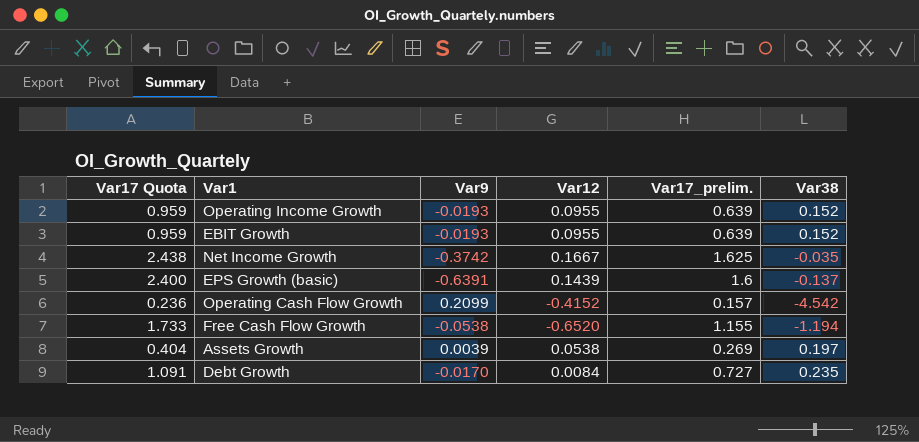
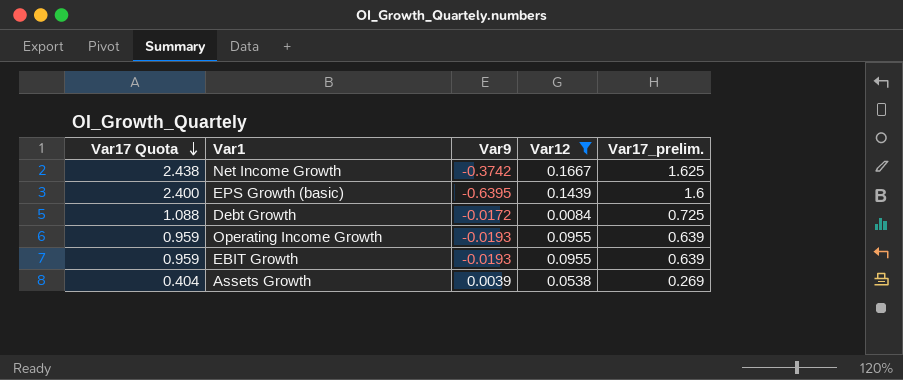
filter: none -> Var12 >= 0.0084
row order: none -> Var17 Quota descending
column Var38 | position: 6 -> none
EPS Growth (basic) | Var9: -0.6391 -> -0.6395
Debt Growth | Var17 Quota: 1.091 -> 1.088
Debt Growth | Var9: -0.0170 -> -0.0172
Debt Growth | Var17_prelim.: 0.727 -> 0.725

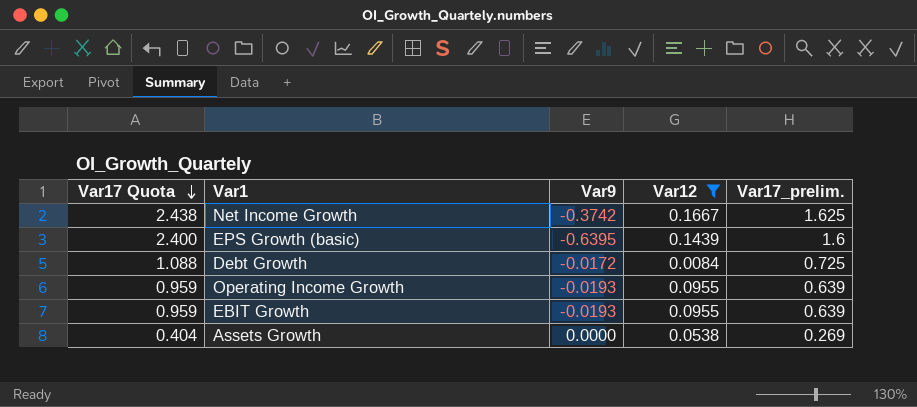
Assets Growth | Var9: 0.0039 -> 0.0000

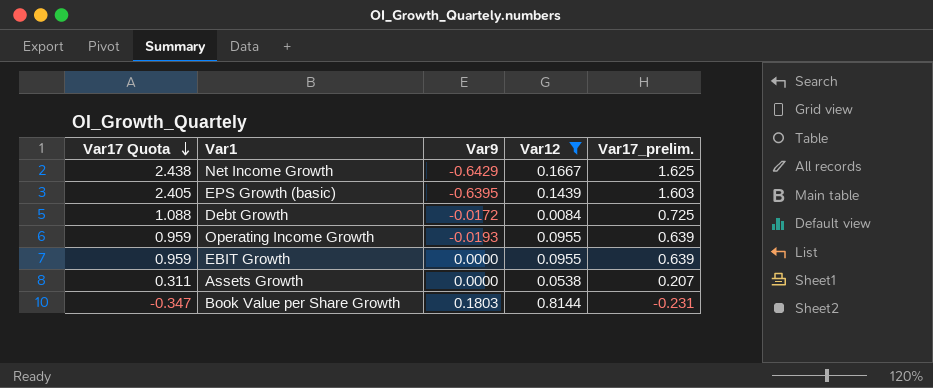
Net Income Growth | Var9: -0.3742 -> -0.6429
EPS Growth (basic) | Var17 Quota: 2.400 -> 2.405
EPS Growth (basic) | Var17_prelim.: 1.6 -> 1.603
EBIT Growth | Var9: -0.0193 -> 0.0000
Assets Growth | Var17 Quota: 0.404 -> 0.311
Assets Growth | Var17_prelim.: 0.269 -> 0.207
row Book Value per Share Growth: none -> -0.347 | 0.1803 | 0.8144 | -0.231

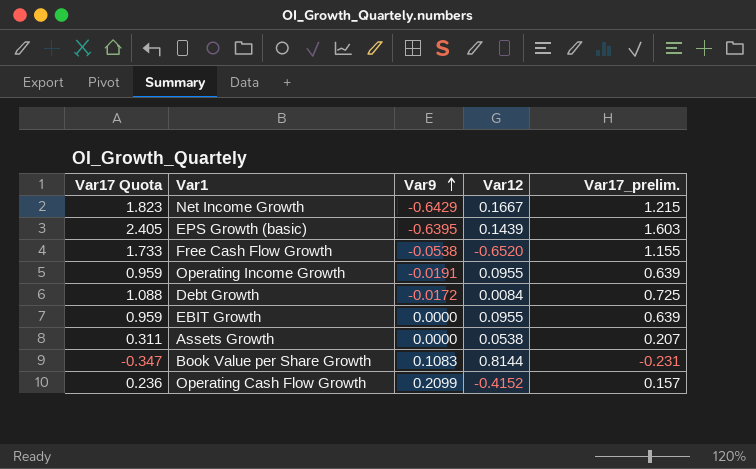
filter: Var12 >= 0.0084 -> none
row order: Var17 Quota descending -> Var9 ascending
Net Income Growth | Var17 Quota: 2.438 -> 1.823
Net Income Growth | Var17_prelim.: 1.625 -> 1.215
Operating Income Growth | Var9: -0.0193 -> -0.0191
Book Value per Share Growth | Var9: 0.1803 -> 0.1083

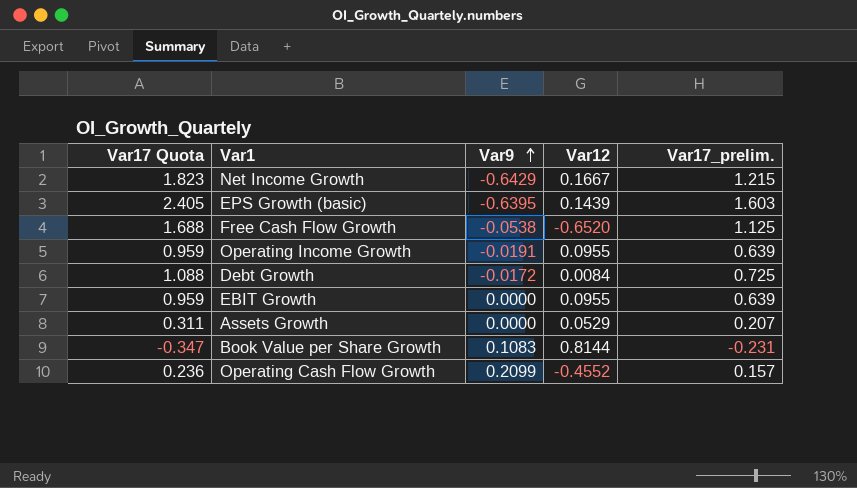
Free Cash Flow Growth | Var17 Quota: 1.733 -> 1.688
Free Cash Flow Growth | Var17_prelim.: 1.155 -> 1.125
Assets Growth | Var12: 0.0538 -> 0.0529
Operating Cash Flow Growth | Var12: -0.4152 -> -0.4552

